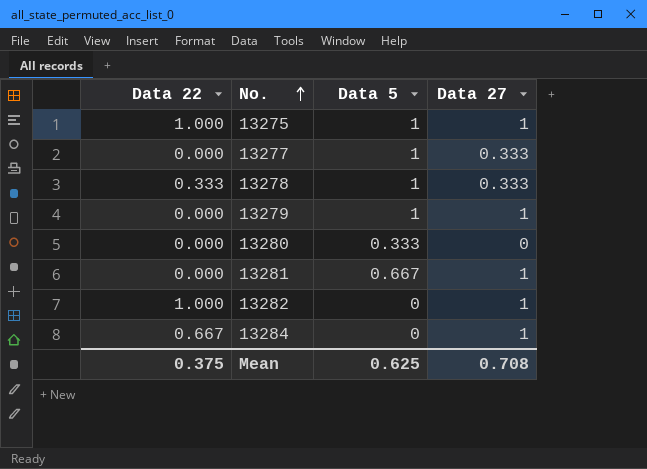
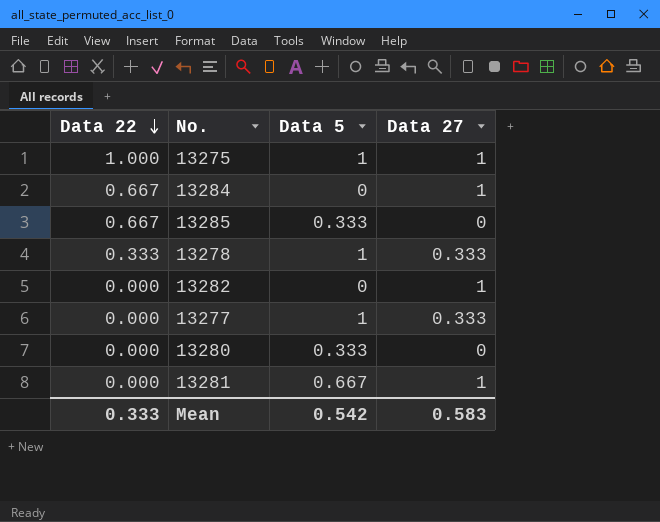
row order: No. ascending -> Data 22 descending
row 13279: 0.000 | 1 | 1 -> none
row 13285: none -> 0.667 | 0.333 | 0
13282 | Data 22: 1.000 -> 0.000
Mean | Data 22: 0.375 -> 0.333
Mean | Data 5: 0.625 -> 0.542
Mean | Data 27: 0.708 -> 0.583

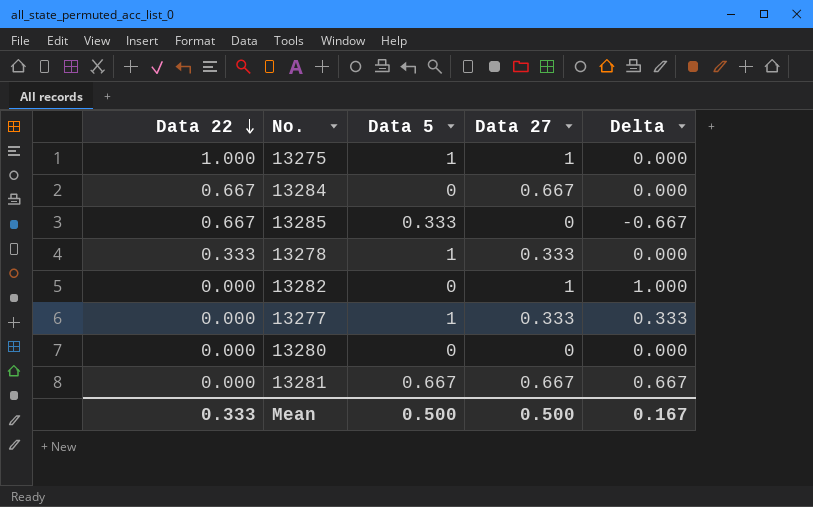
column Delta | formula: none -> [Data 27] - [Data 22]
13284 | Data 27: 1 -> 0.667
13280 | Data 5: 0.333 -> 0
13281 | Data 27: 1 -> 0.667
Mean | Data 5: 0.542 -> 0.500
Mean | Data 27: 0.583 -> 0.500

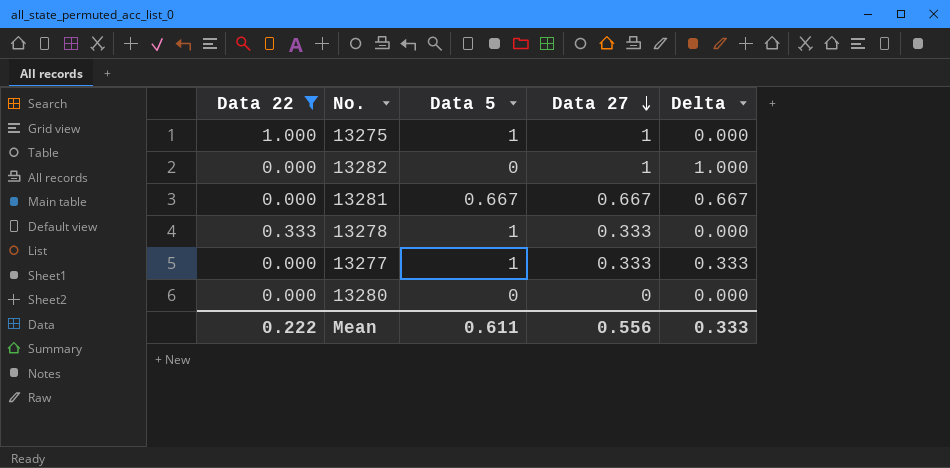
filter: none -> Data 22 != 0.667
row order: Data 22 descending -> Data 27 descending
Mean | Data 22: 0.333 -> 0.222
Mean | Data 5: 0.500 -> 0.611
Mean | Data 27: 0.500 -> 0.556
Mean | Delta: 0.167 -> 0.333

